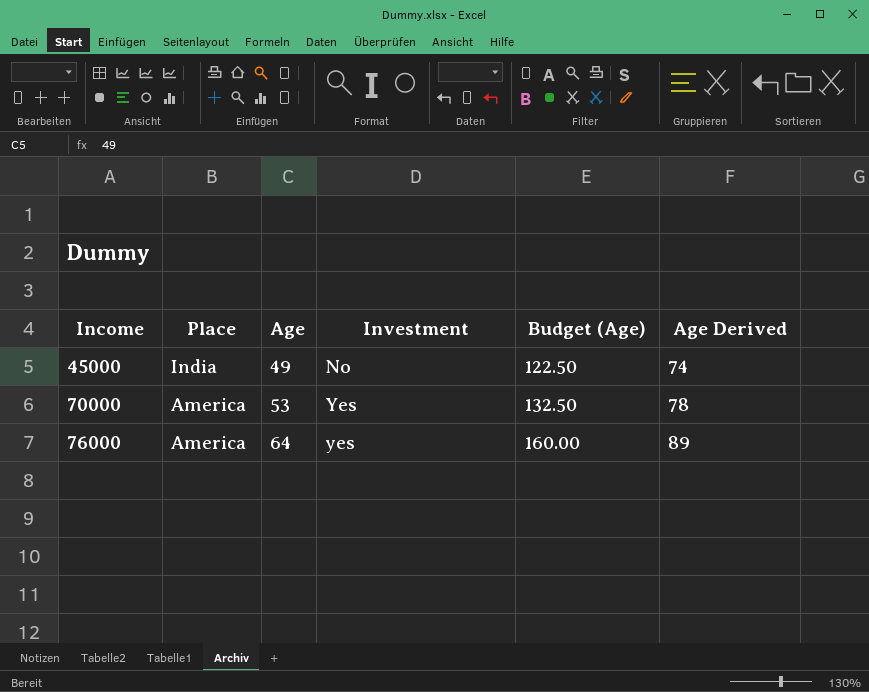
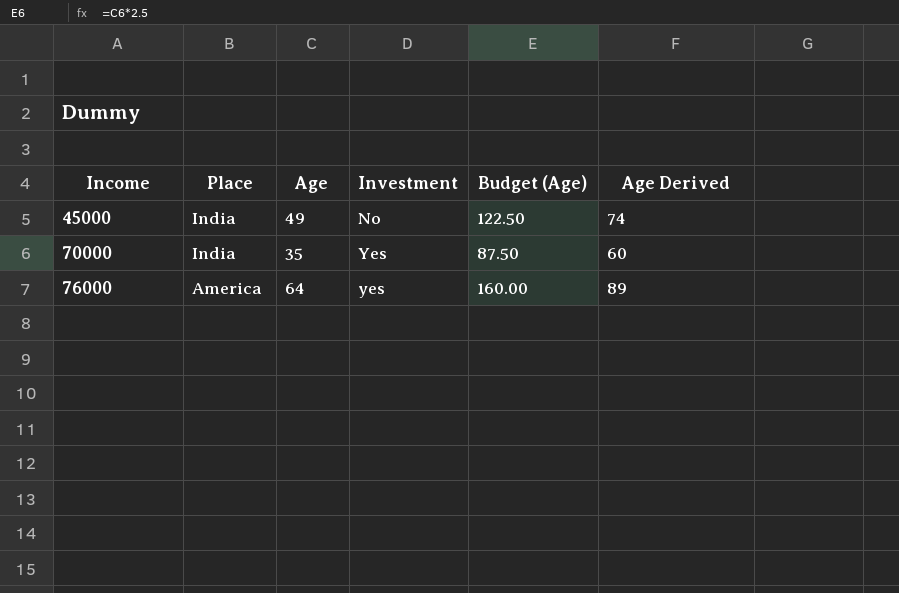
70000 | Place: America -> India
70000 | Age: 53 -> 35
70000 | Budget (Age): 132.50 -> 87.50
70000 | Age Derived: 78 -> 60

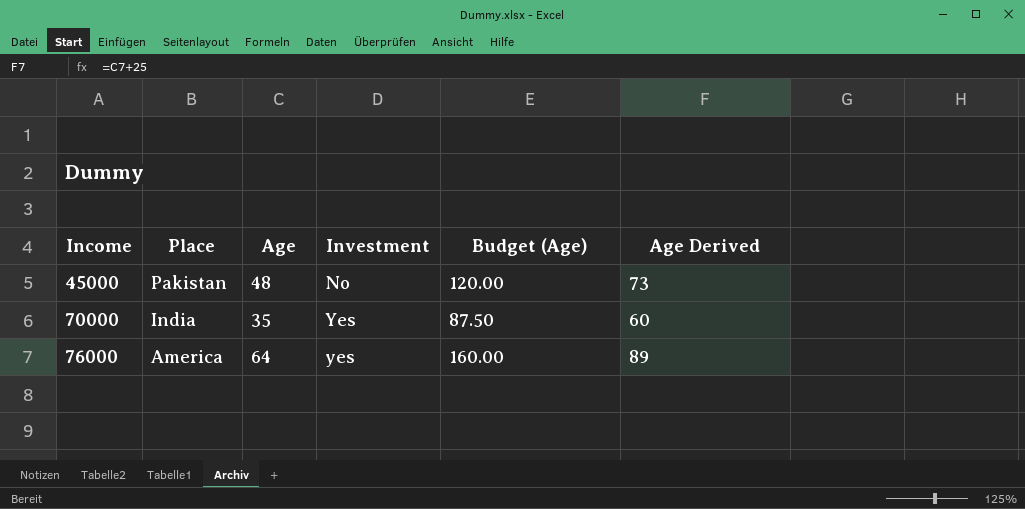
45000 | Place: India -> Pakistan
45000 | Age: 49 -> 48
45000 | Budget (Age): 122.50 -> 120.00
45000 | Age Derived: 74 -> 73

